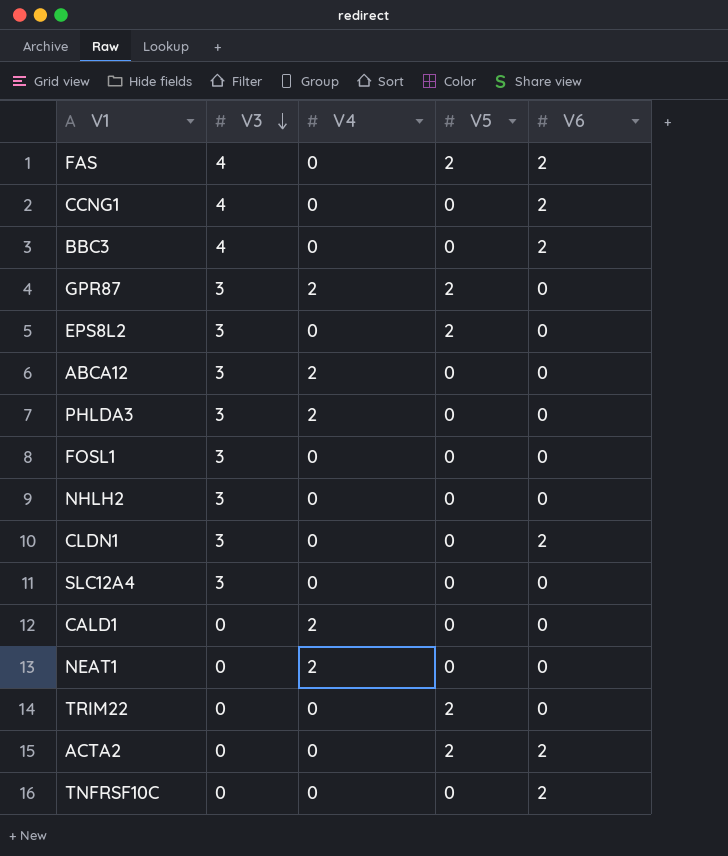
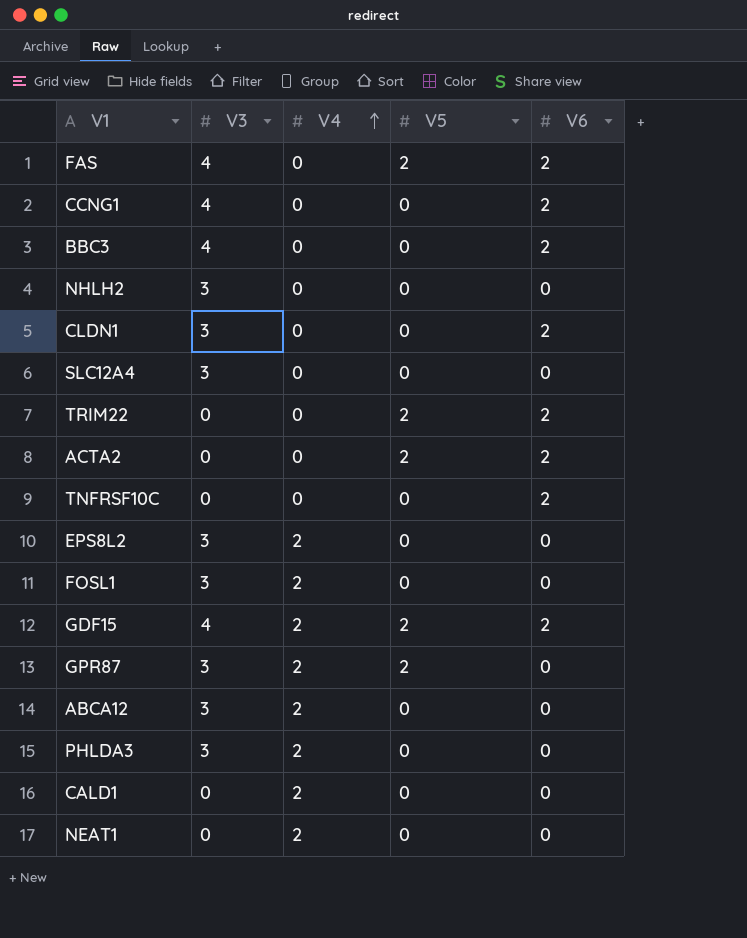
row order: V3 descending -> V4 ascending
TRIM22 | V6: 0 -> 2
EPS8L2 | V4: 0 -> 2
EPS8L2 | V5: 2 -> 0
FOSL1 | V4: 0 -> 2
row GDF15: none -> 4 | 2 | 2 | 2

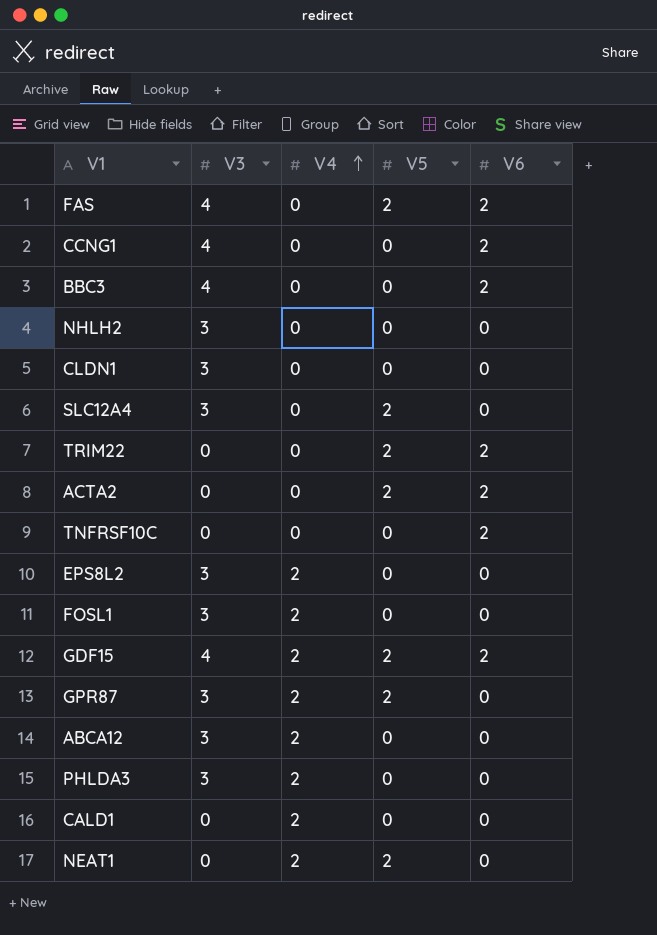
CLDN1 | V6: 2 -> 0
SLC12A4 | V5: 0 -> 2
NEAT1 | V5: 0 -> 2

